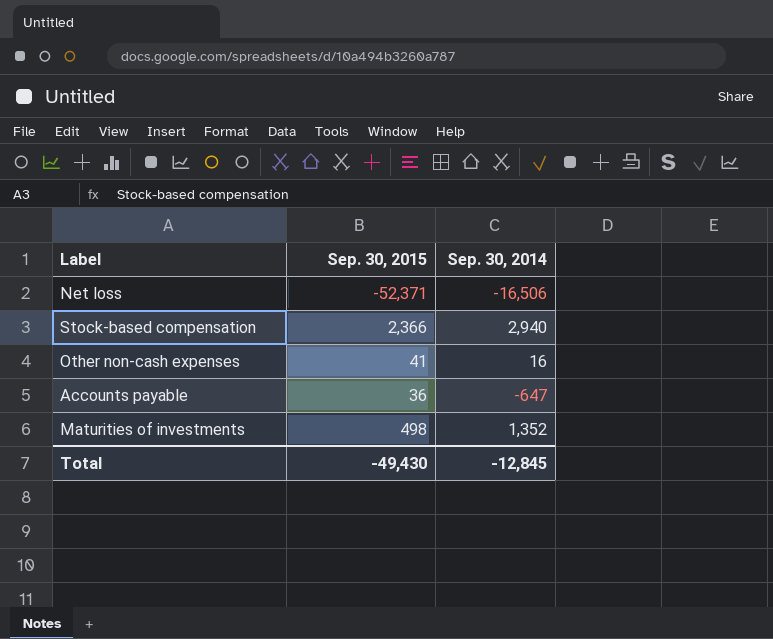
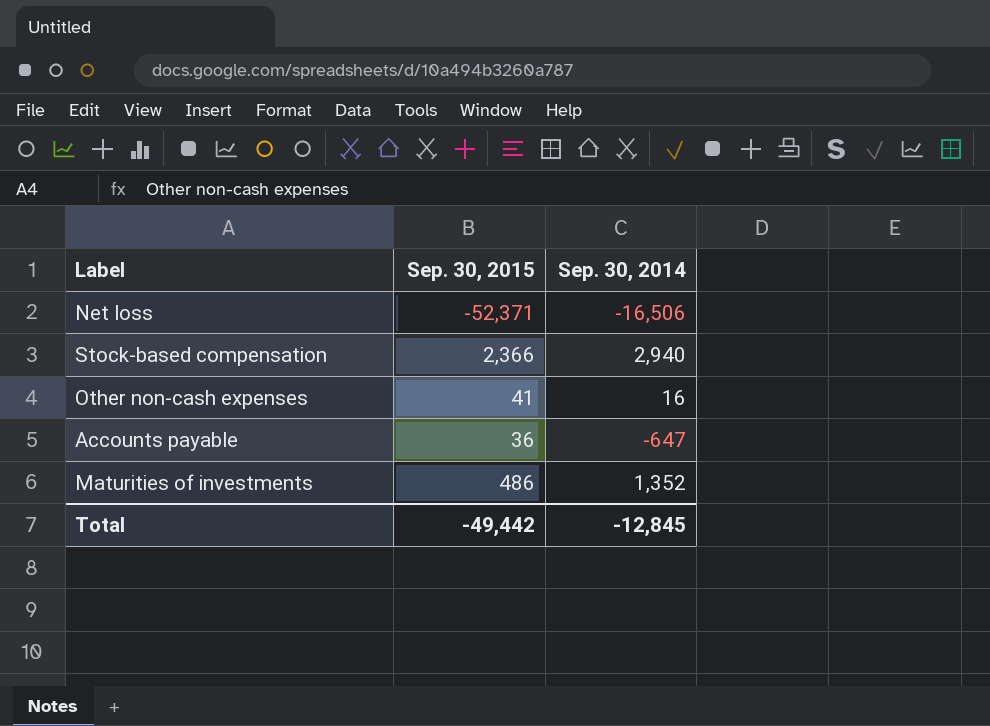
Maturities of investments | Sep. 30, 2015: 498 -> 486
Total | Sep. 30, 2015: -49,430 -> -49,442

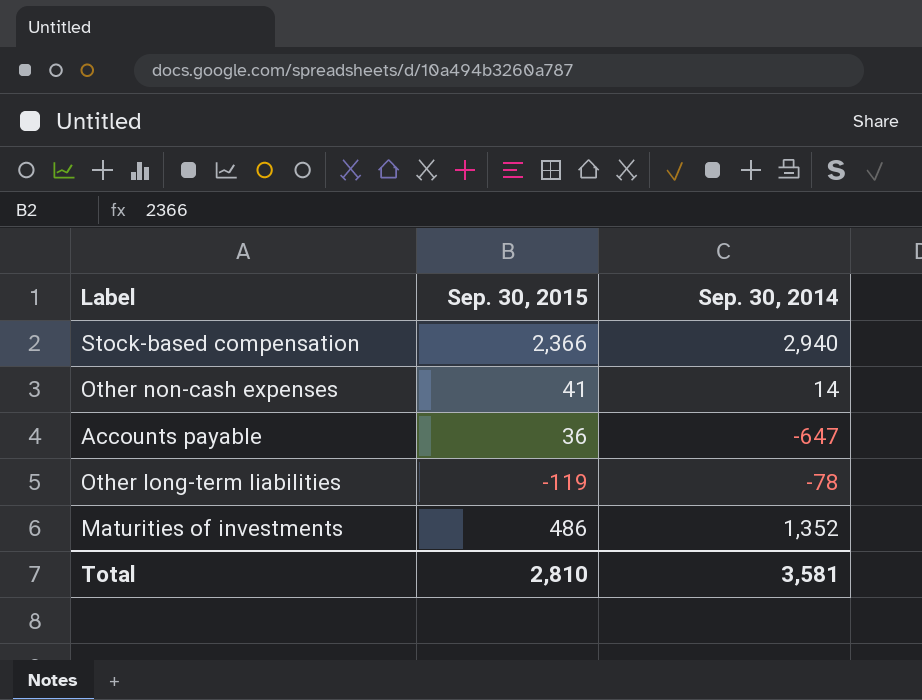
row Net loss: -52,371 | -16,506 -> none
Other non-cash expenses | Sep. 30, 2014: 16 -> 14
row Other long-term liabilities: none -> -119 | -78
Total | Sep. 30, 2015: -49,442 -> 2,810
Total | Sep. 30, 2014: -12,845 -> 3,581

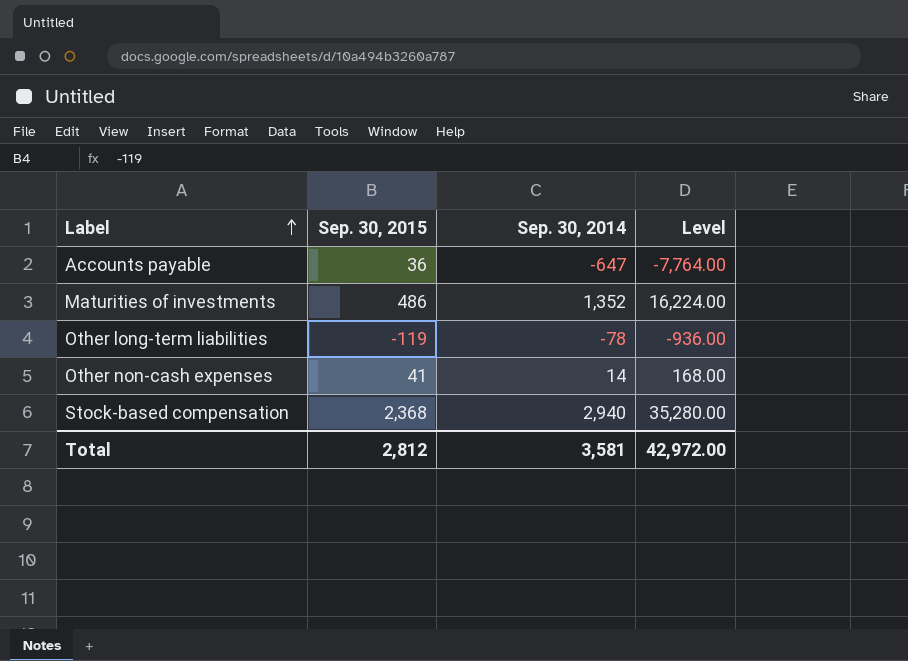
row order: none -> Label ascending
column Level | formula: none -> [Sep. 30, 2014] * 12
Stock-based compensation | Sep. 30, 2015: 2,366 -> 2,368
Total | Sep. 30, 2015: 2,810 -> 2,812

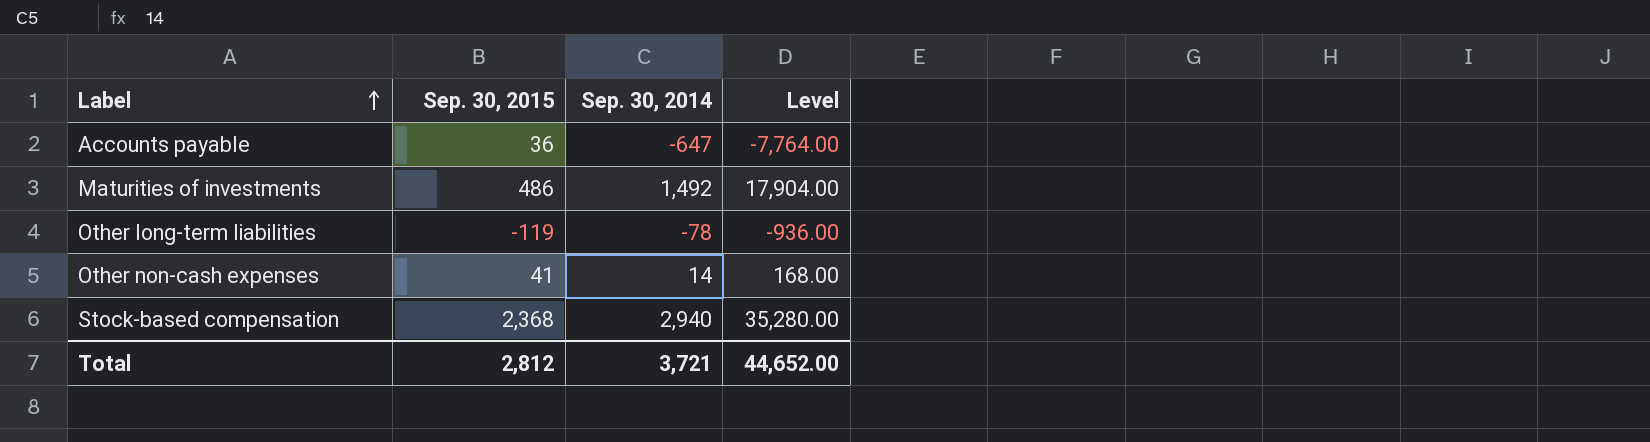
Maturities of investments | Sep. 30, 2014: 1,352 -> 1,492
Maturities of investments | Level: 16,224.00 -> 17,904.00
Total | Sep. 30, 2014: 3,581 -> 3,721
Total | Level: 42,972.00 -> 44,652.00

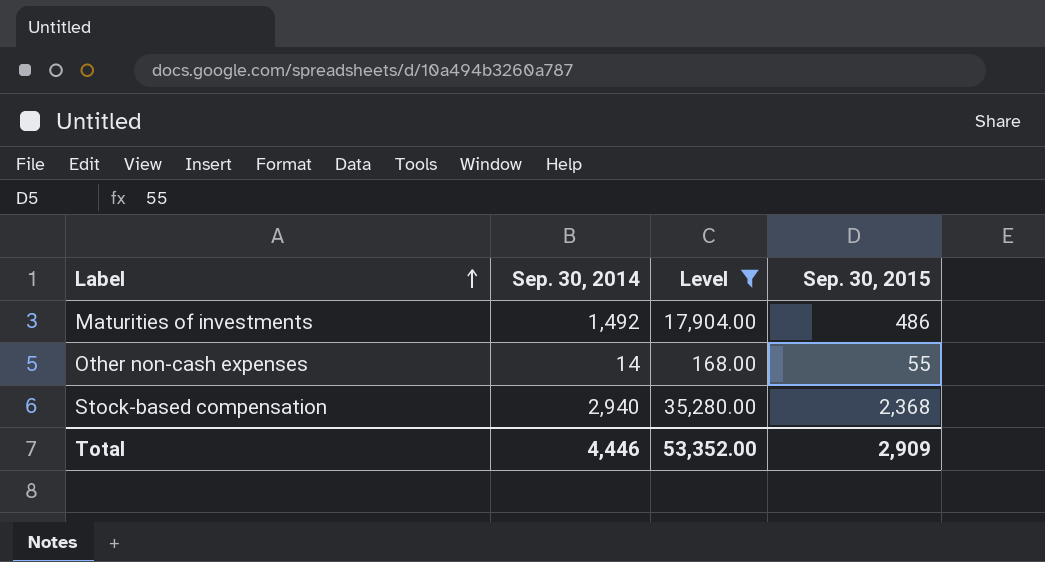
filter: none -> Level >= 168.00
column Sep. 30, 2015 | position: 2 -> 4
Other non-cash expenses | Sep. 30, 2015: 41 -> 55
Total | Sep. 30, 2014: 3,721 -> 4,446
Total | Level: 44,652.00 -> 53,352.00
Total | Sep. 30, 2015: 2,812 -> 2,909

